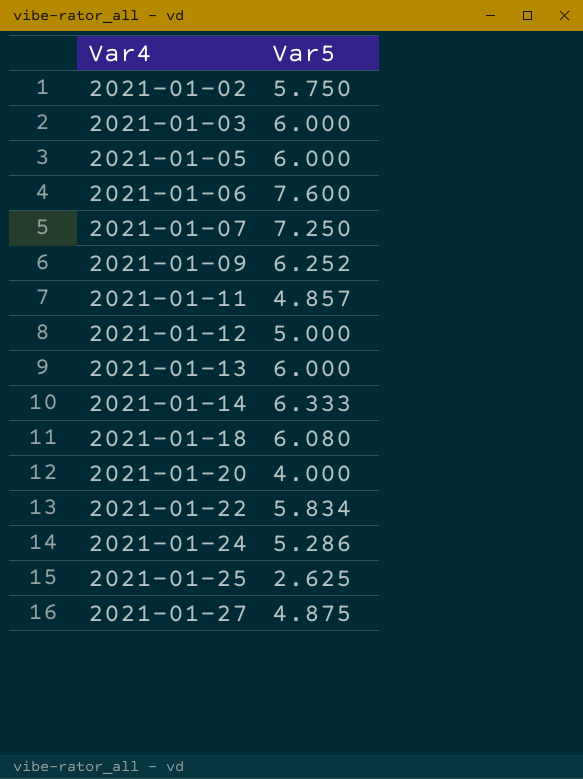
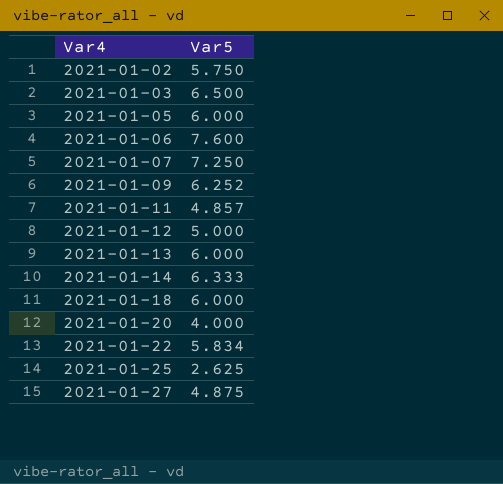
row 2021-01-24: 5.286 -> none
2021-01-03 | Var5: 6.000 -> 6.500
2021-01-18 | Var5: 6.080 -> 6.000

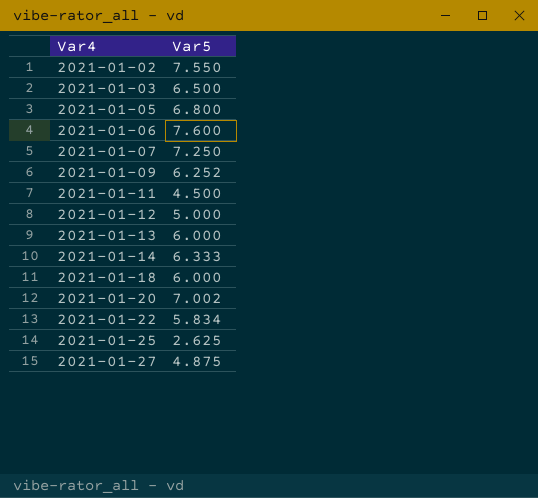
2021-01-02 | Var5: 5.750 -> 7.550
2021-01-05 | Var5: 6.000 -> 6.800
2021-01-11 | Var5: 4.857 -> 4.500
2021-01-20 | Var5: 4.000 -> 7.002

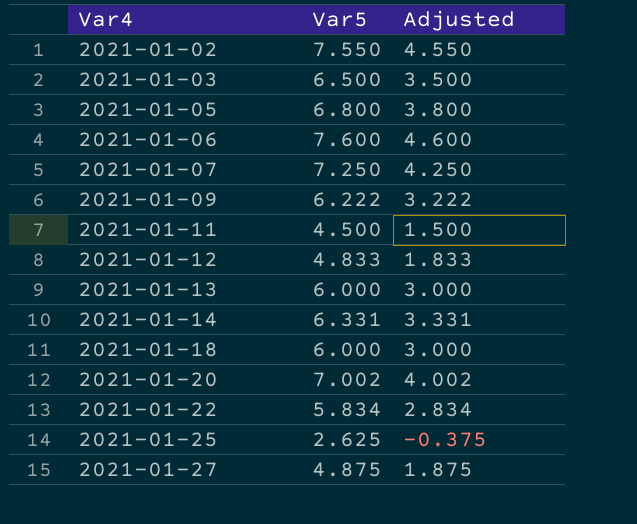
column Adjusted | formula: none -> [Var5] - 3
2021-01-09 | Var5: 6.252 -> 6.222
2021-01-12 | Var5: 5.000 -> 4.833
2021-01-14 | Var5: 6.333 -> 6.331

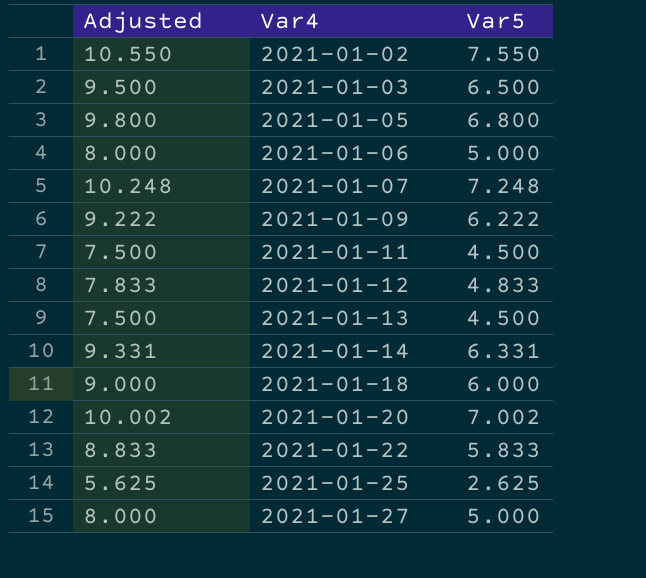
column Adjusted | formula: [Var5] - 3 -> [Var5] + 3
column Adjusted | position: 3 -> 1
2021-01-06 | Var5: 7.600 -> 5.000
2021-01-07 | Var5: 7.250 -> 7.248
2021-01-13 | Var5: 6.000 -> 4.500
2021-01-22 | Var5: 5.834 -> 5.833
2021-01-27 | Var5: 4.875 -> 5.000

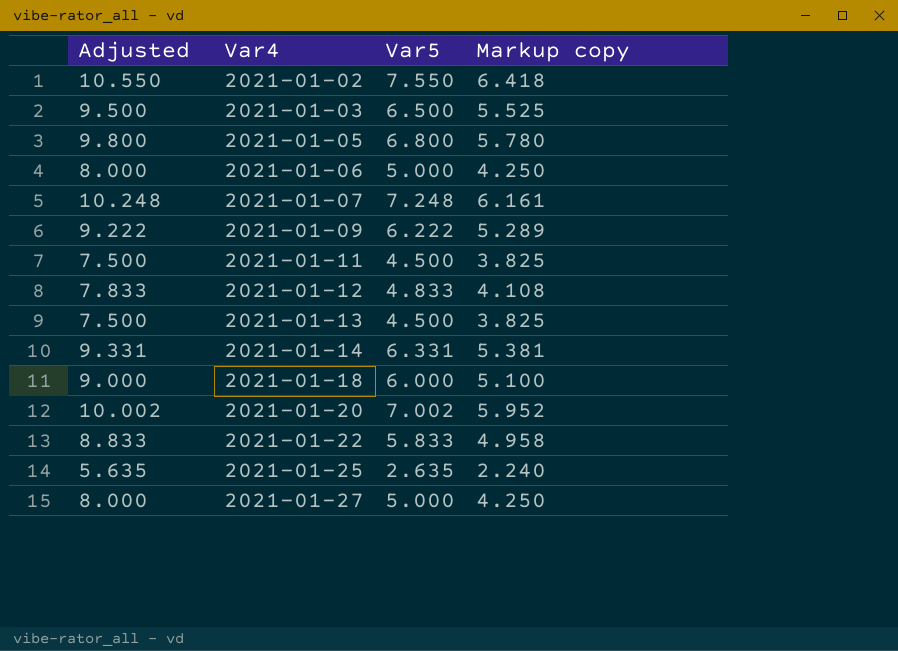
column Markup copy | formula: none -> [Var5] * 0.85
2021-01-25 | Adjusted: 5.625 -> 5.635
2021-01-25 | Var5: 2.625 -> 2.635

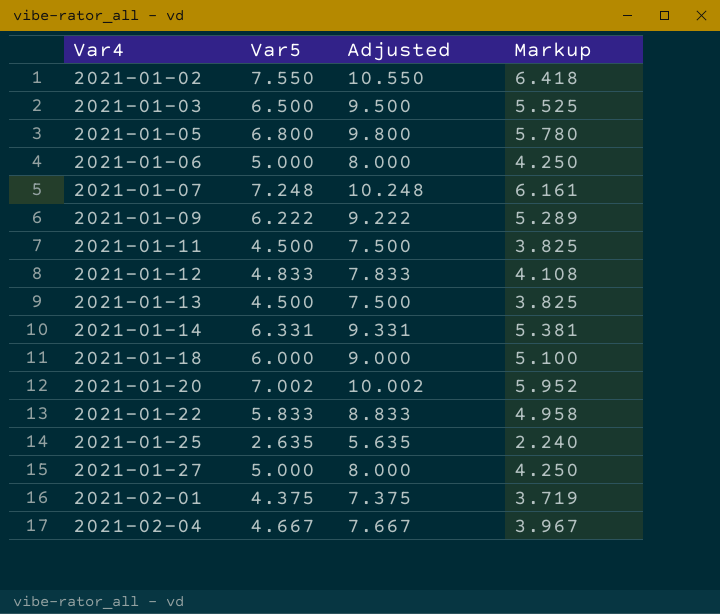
column Adjusted | position: 1 -> 3
column name: Markup copy -> Markup
row 2021-02-01: none -> 4.375 | 7.375 | 3.719
row 2021-02-04: none -> 4.667 | 7.667 | 3.967

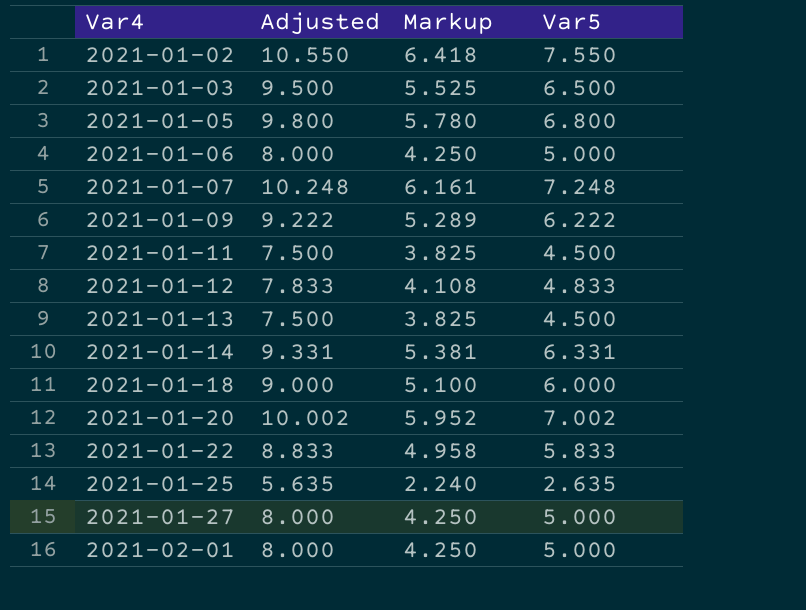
column Var5 | position: 2 -> 4
row 2021-02-04: 4.667 | 7.667 | 3.967 -> none
2021-02-01 | Adjusted: 7.375 -> 8.000
2021-02-01 | Markup: 3.719 -> 4.250
2021-02-01 | Var5: 4.375 -> 5.000

